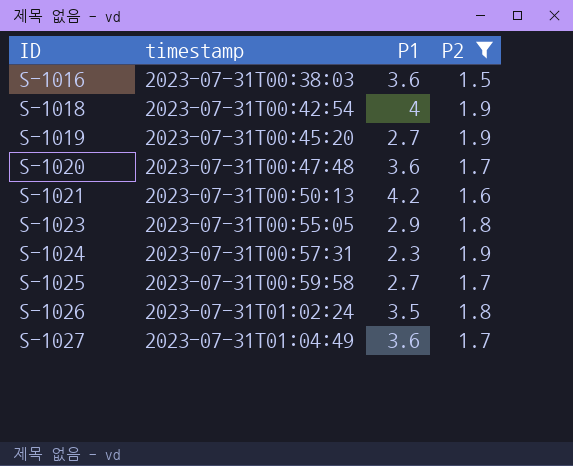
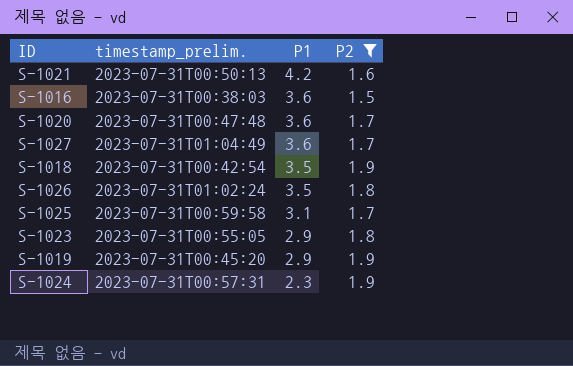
row order: ID ascending -> P1 descending
column name: timestamp -> timestamp_prelim.
S-1018 | P1: 4 -> 3.5
S-1025 | P1: 2.7 -> 3.1
S-1019 | P1: 2.7 -> 2.9

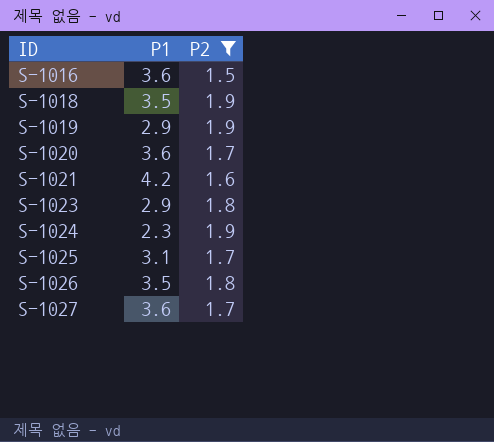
row order: P1 descending -> ID ascending
column timestamp_prelim. | position: 2 -> none

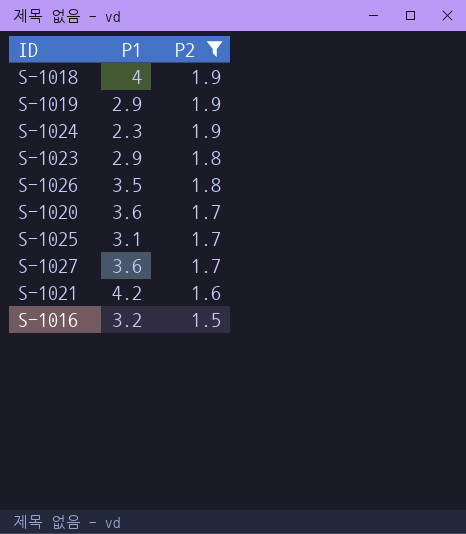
row order: ID ascending -> P2 descending
S-1018 | P1: 3.5 -> 4
S-1016 | P1: 3.6 -> 3.2

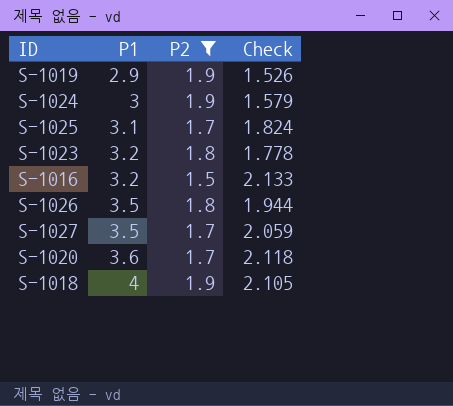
row order: P2 descending -> P1 ascending
column Check | formula: none -> [P1] / [P2]
row S-1021: 4.2 | 1.6 -> none
S-1024 | P1: 2.3 -> 3
S-1023 | P1: 2.9 -> 3.2
S-1027 | P1: 3.6 -> 3.5

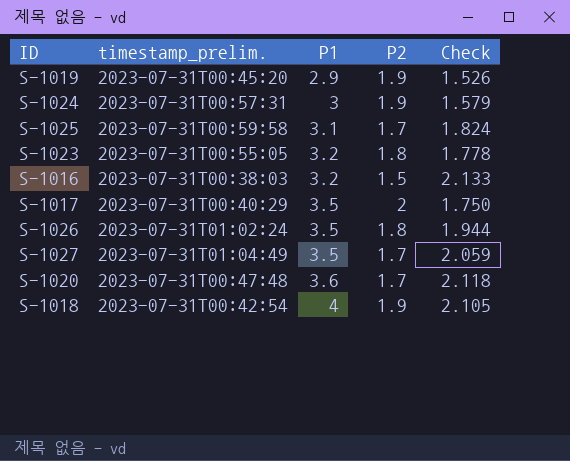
filter: P2 != 2 -> none
column timestamp_prelim. | position: none -> 2

